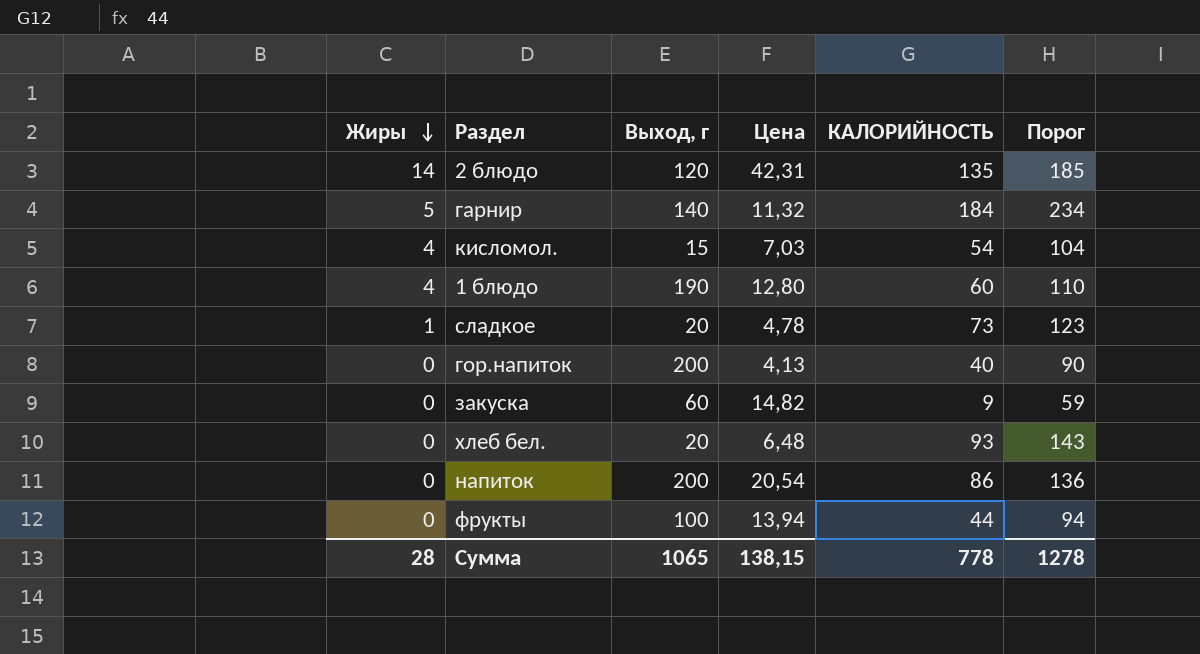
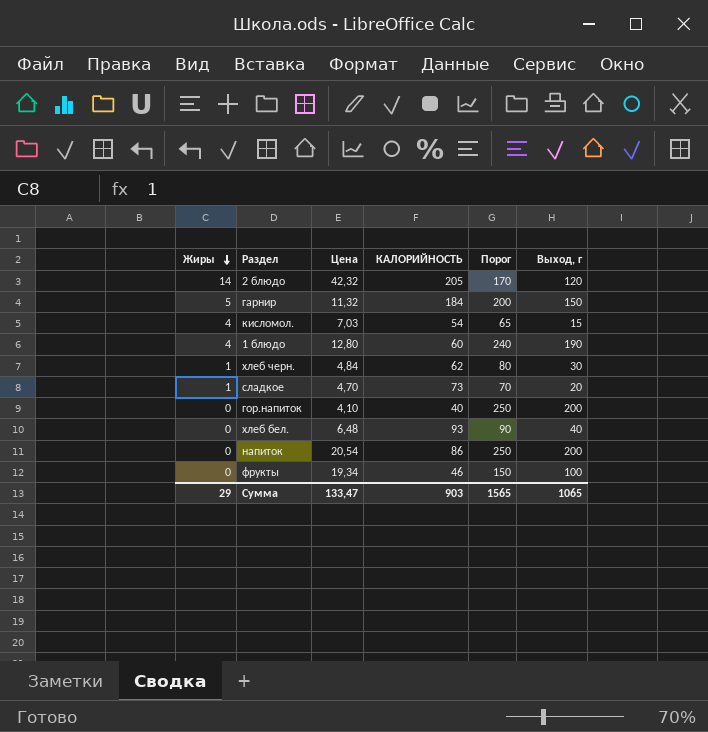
column Порог | formula: [КАЛОРИЙНОСТЬ] + 50 -> [Выход, г] + 50
column Выход, г | position: 3 -> 6
row закуска: 0 | 60 | 14,82 | 9 | 59 -> none
2 блюдо | Цена: 42,31 -> 42,32
2 блюдо | КАЛОРИЙНОСТЬ: 135 -> 205
гарнир | Выход, г: 140 -> 150
row хлеб черн.: none -> 1 | 4,84 | 62 | 80 | 30
сладкое | Цена: 4,78 -> 4,70
гор.напиток | Цена: 4,13 -> 4,10
хлеб бел. | Выход, г: 20 -> 40
фрукты | Цена: 13,94 -> 19,34
фрукты | КАЛОРИЙНОСТЬ: 44 -> 46
Сумма | Жиры: 28 -> 29
Сумма | Цена: 138,15 -> 133,47
Сумма | КАЛОРИЙНОСТЬ: 778 -> 903
Сумма | Порог: 1278 -> 1565

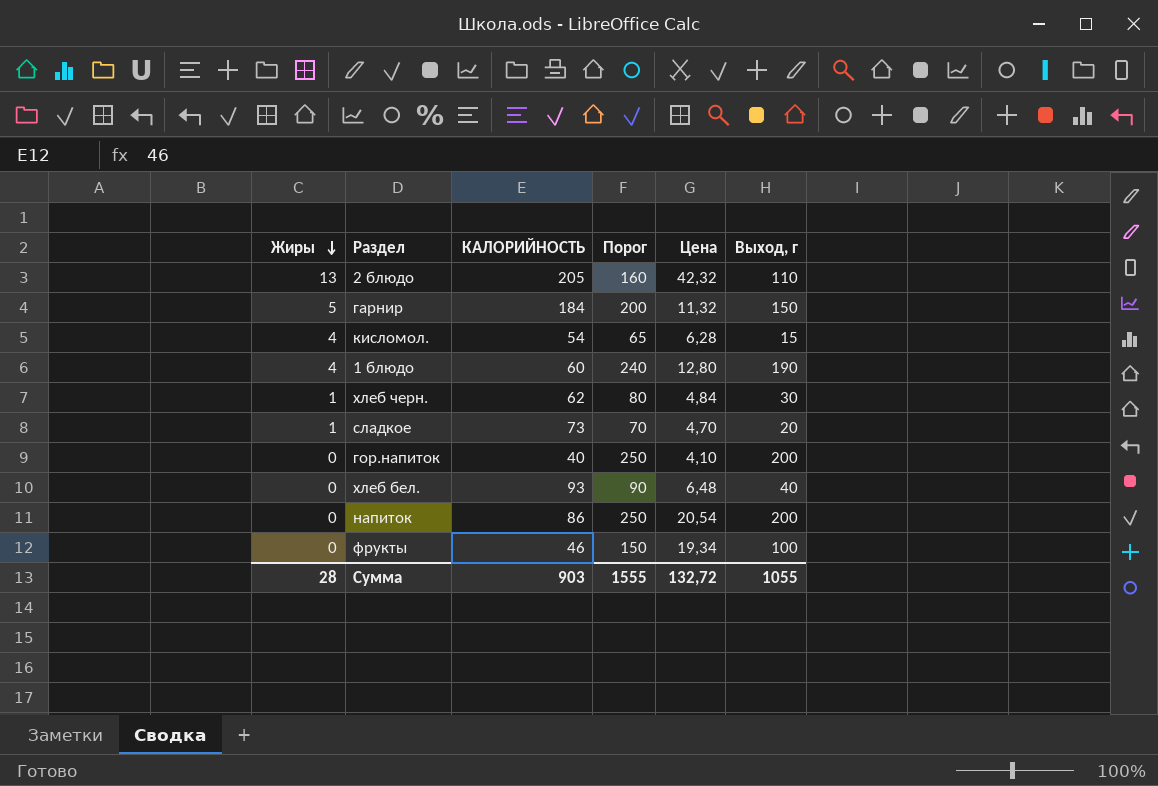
column Цена | position: 3 -> 5
2 блюдо | Жиры: 14 -> 13
2 блюдо | Порог: 170 -> 160
2 блюдо | Выход, г: 120 -> 110
кисломол. | Цена: 7,03 -> 6,28
Сумма | Жиры: 29 -> 28
Сумма | Порог: 1565 -> 1555
Сумма | Цена: 133,47 -> 132,72
Сумма | Выход, г: 1065 -> 1055

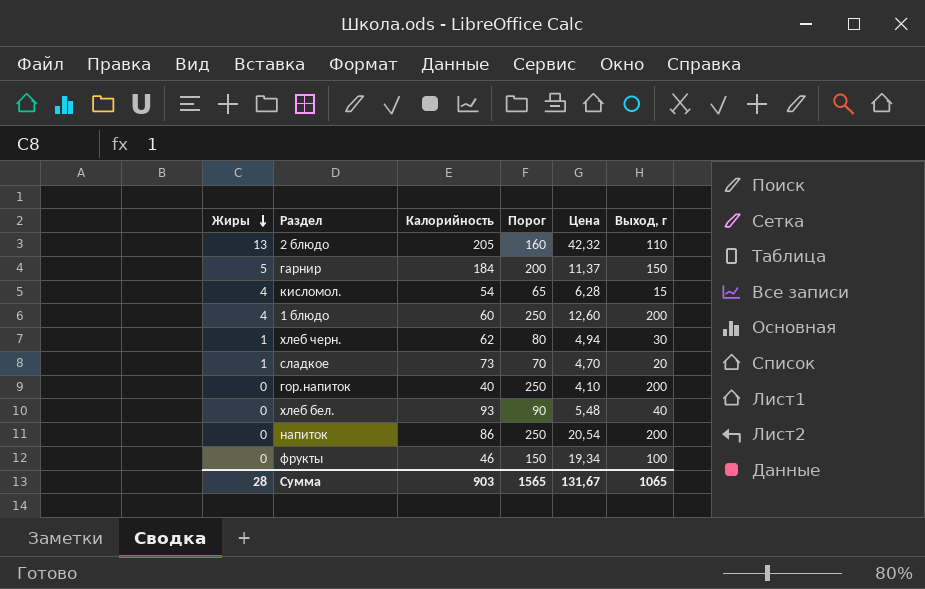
column name: КАЛОРИЙНОСТЬ -> Калорийность
гарнир | Цена: 11,32 -> 11,37
1 блюдо | Порог: 240 -> 250
1 блюдо | Цена: 12,80 -> 12,60
1 блюдо | Выход, г: 190 -> 200
хлеб черн. | Цена: 4,84 -> 4,94
хлеб бел. | Цена: 6,48 -> 5,48
Сумма | Порог: 1555 -> 1565
Сумма | Цена: 132,72 -> 131,67
Сумма | Выход, г: 1055 -> 1065

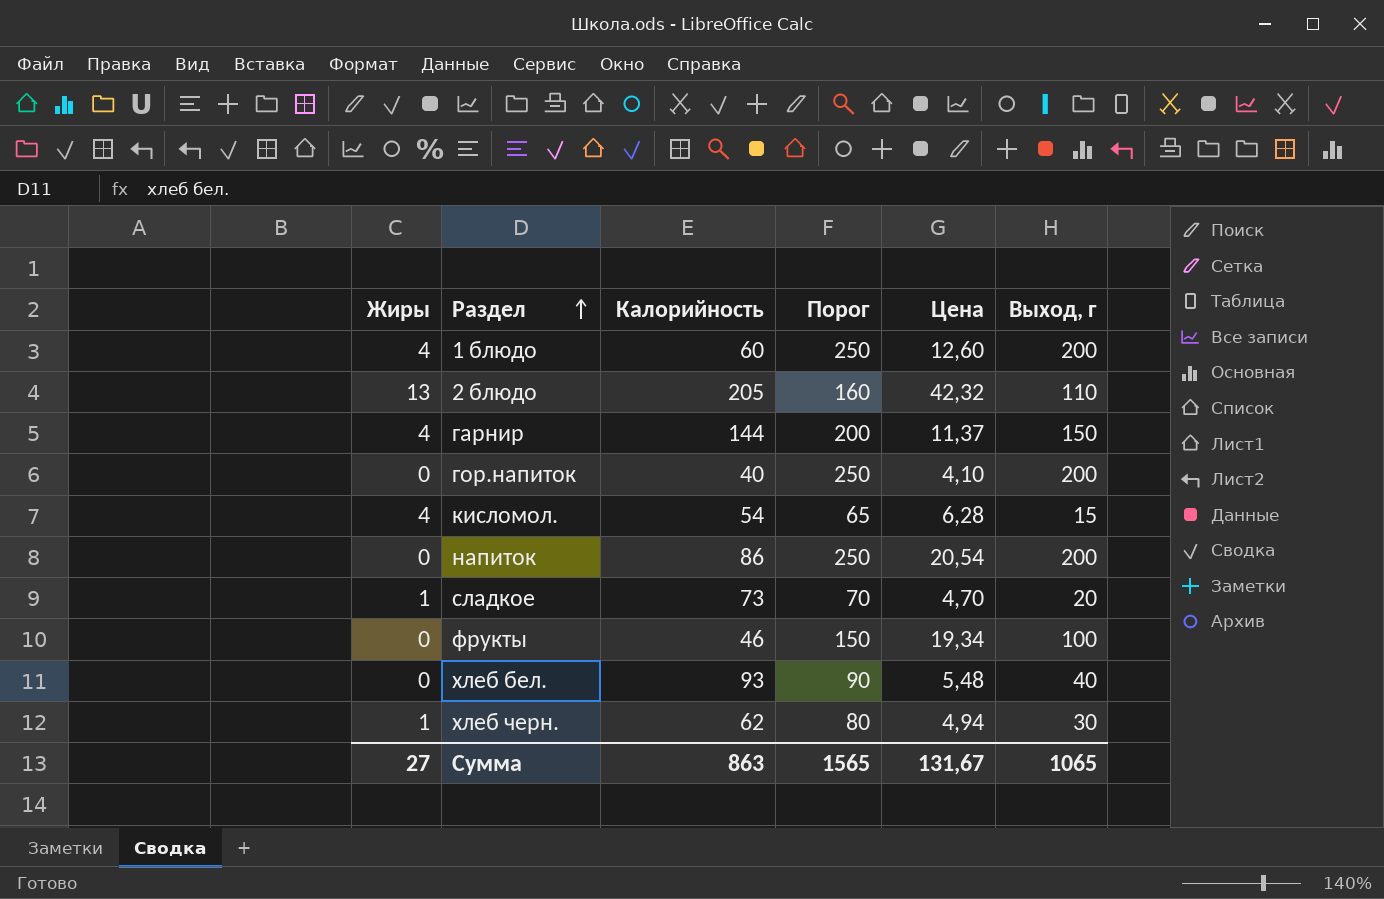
row order: Жиры descending -> Раздел ascending
гарнир | Жиры: 5 -> 4
гарнир | Калорийность: 184 -> 144
Сумма | Жиры: 28 -> 27
Сумма | Калорийность: 903 -> 863

